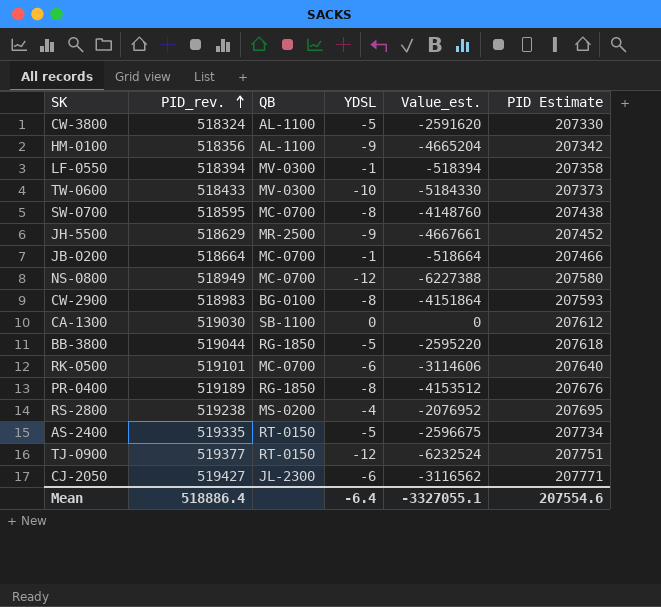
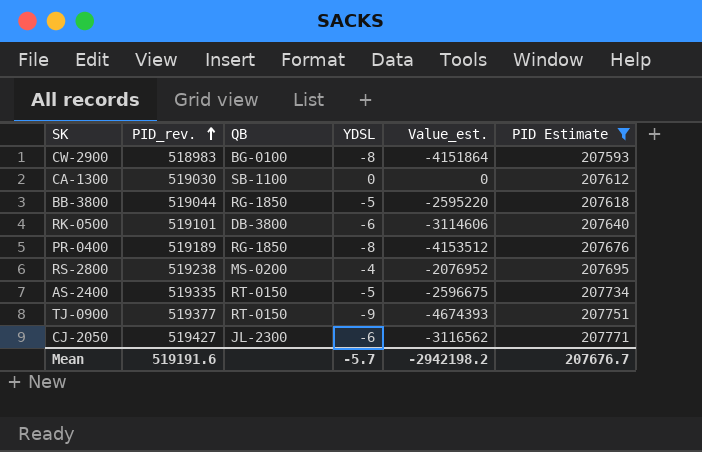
filter: none -> PID Estimate >= 207593
RK-0500 | QB: MC-0700 -> DB-3800
TJ-0900 | YDSL: -12 -> -9
TJ-0900 | Value_est.: -6232524 -> -4674393
Mean | PID_rev.: 518886.4 -> 519191.6
Mean | YDSL: -6.4 -> -5.7
Mean | Value_est.: -3327055.1 -> -2942198.2
Mean | PID Estimate: 207554.6 -> 207676.7

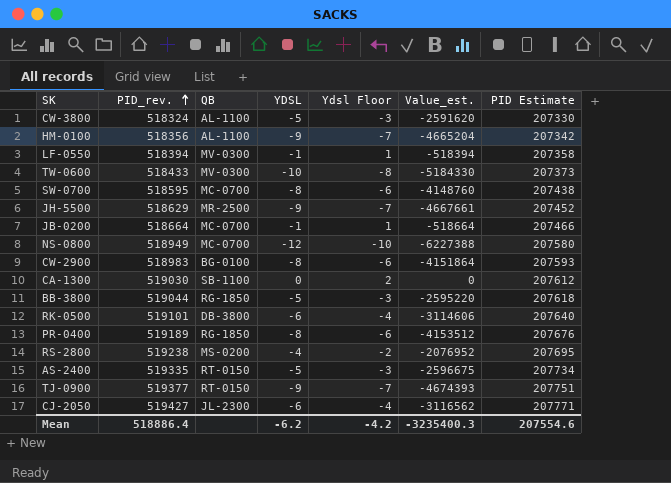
filter: PID Estimate >= 207593 -> none
column Ydsl Floor | formula: none -> [YDSL] + 2
Mean | PID_rev.: 519191.6 -> 518886.4
Mean | YDSL: -5.7 -> -6.2
Mean | Value_est.: -2942198.2 -> -3235400.3
Mean | PID Estimate: 207676.7 -> 207554.6

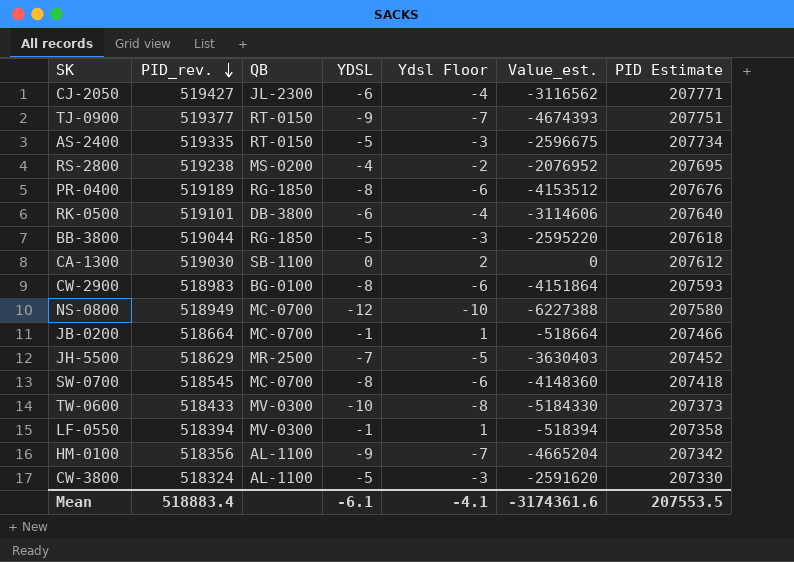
row order: PID_rev. ascending -> PID_rev. descending
JH-5500 | YDSL: -9 -> -7
JH-5500 | Ydsl Floor: -7 -> -5
JH-5500 | Value_est.: -4667661 -> -3630403
SW-0700 | PID_rev.: 518595 -> 518545
SW-0700 | Value_est.: -4148760 -> -4148360
SW-0700 | PID Estimate: 207438 -> 207418
Mean | PID_rev.: 518886.4 -> 518883.4
Mean | YDSL: -6.2 -> -6.1
Mean | Ydsl Floor: -4.2 -> -4.1
Mean | Value_est.: -3235400.3 -> -3174361.6
Mean | PID Estimate: 207554.6 -> 207553.5

